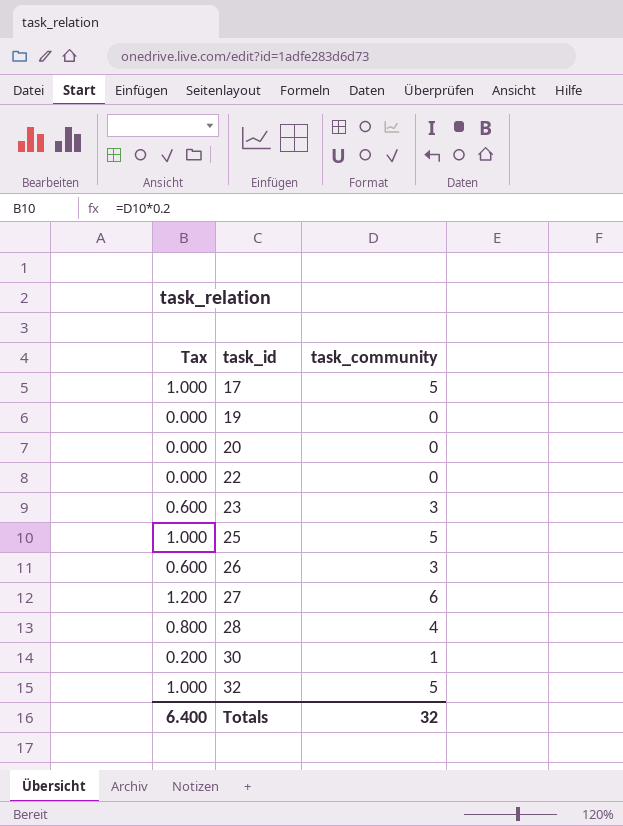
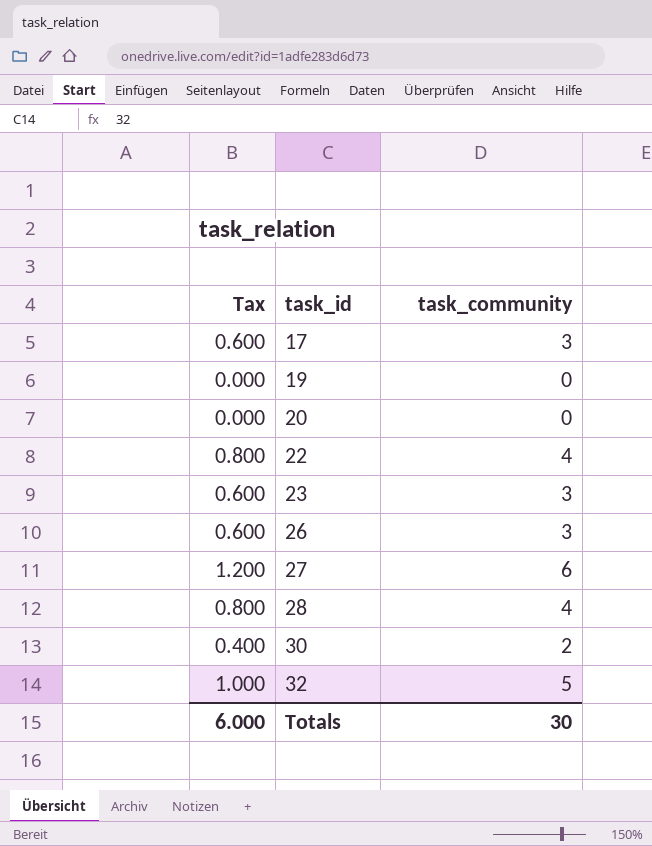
row 25: 1.000 | 5 -> none
17 | Tax: 1.000 -> 0.600
17 | task_community: 5 -> 3
22 | Tax: 0.000 -> 0.800
22 | task_community: 0 -> 4
30 | Tax: 0.200 -> 0.400
30 | task_community: 1 -> 2
Totals | Tax: 6.400 -> 6.000
Totals | task_community: 32 -> 30

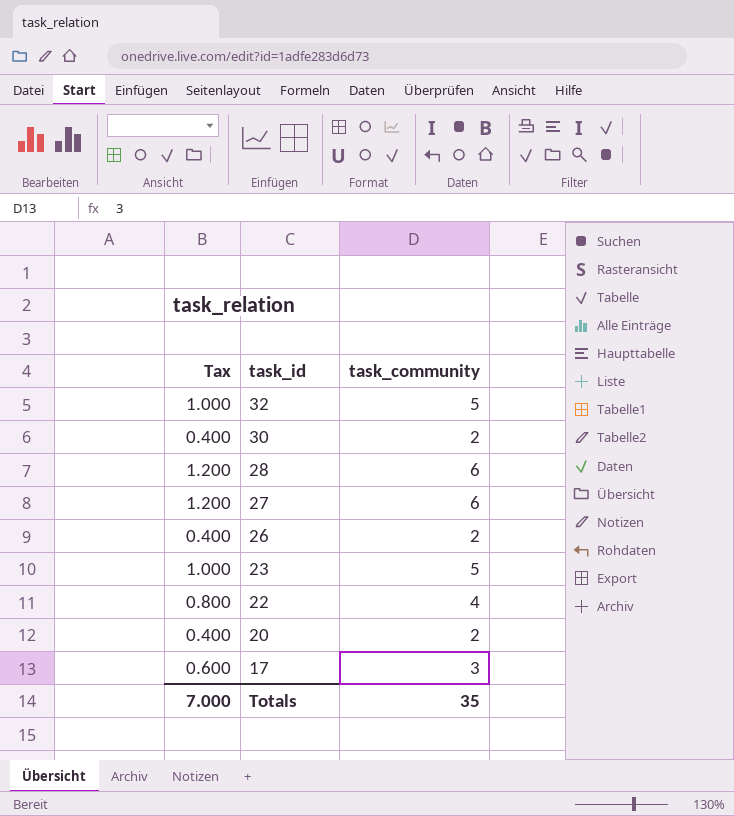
row order: task_id ascending -> task_id descending
row 19: 0.000 | 0 -> none
28 | Tax: 0.800 -> 1.200
28 | task_community: 4 -> 6
26 | Tax: 0.600 -> 0.400
26 | task_community: 3 -> 2
23 | Tax: 0.600 -> 1.000
23 | task_community: 3 -> 5
20 | Tax: 0.000 -> 0.400
20 | task_community: 0 -> 2
Totals | Tax: 6.000 -> 7.000
Totals | task_community: 30 -> 35

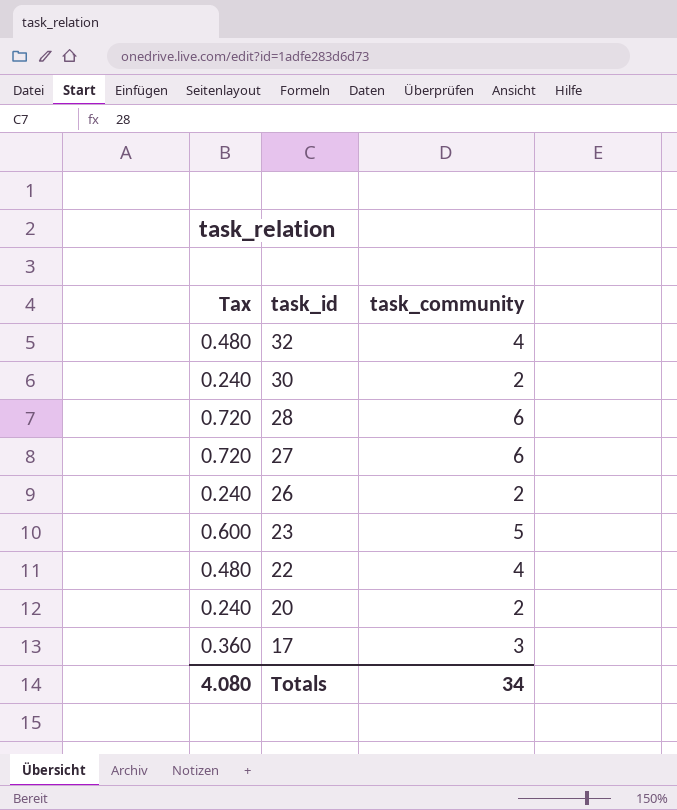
column Tax | formula: [task_community] * 0.2 -> [task_community] * 0.12
32 | task_community: 5 -> 4
Totals | Tax: 7.000 -> 4.080
Totals | task_community: 35 -> 34

